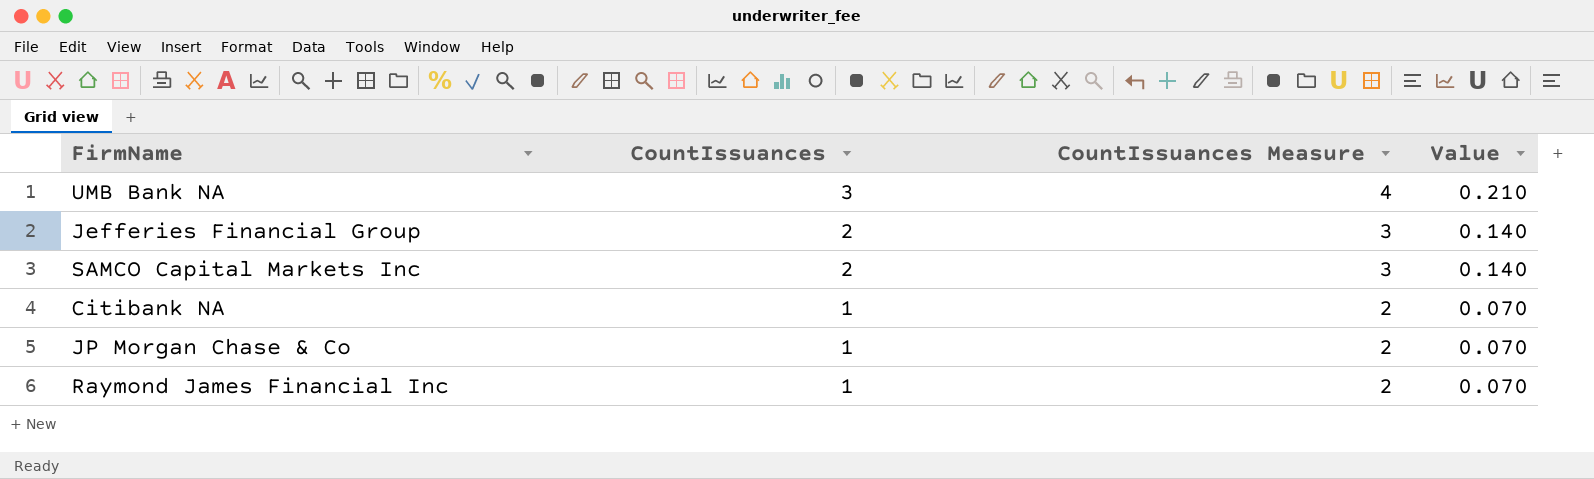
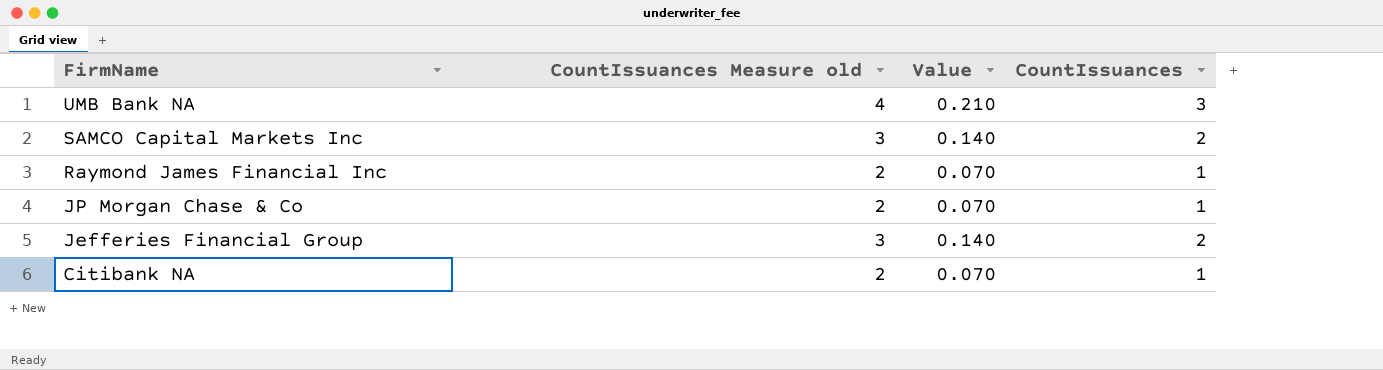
row order: CountIssuances descending -> FirmName descending
column name: CountIssuances Measure -> CountIssuances Measure old
column CountIssuances | position: 2 -> 4

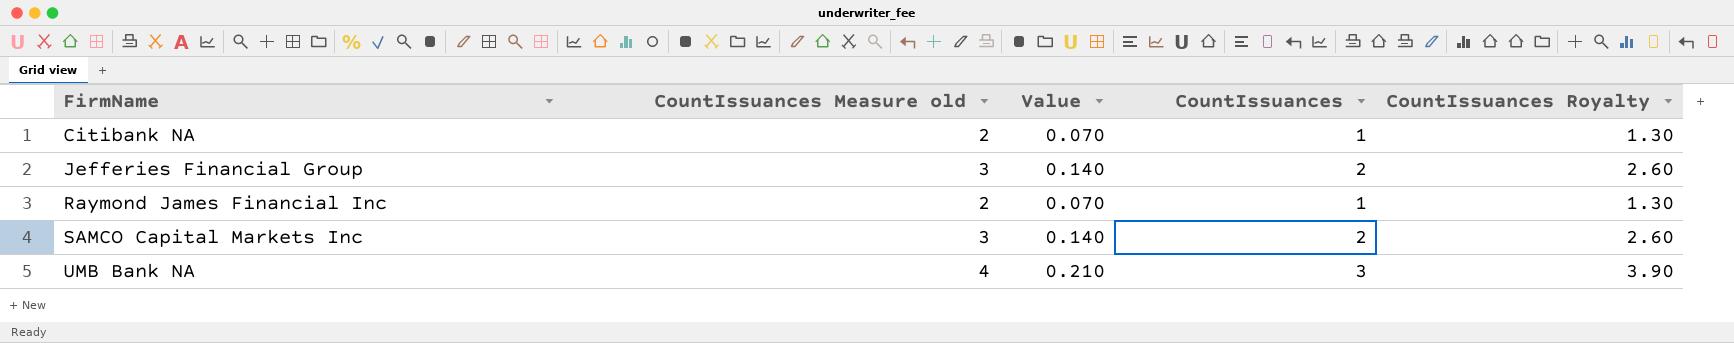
row order: FirmName descending -> FirmName ascending
column CountIssuances Royalty | formula: none -> [CountIssuances] * 1.3
row JP Morgan Chase & Co: 2 | 0.070 | 1 -> none

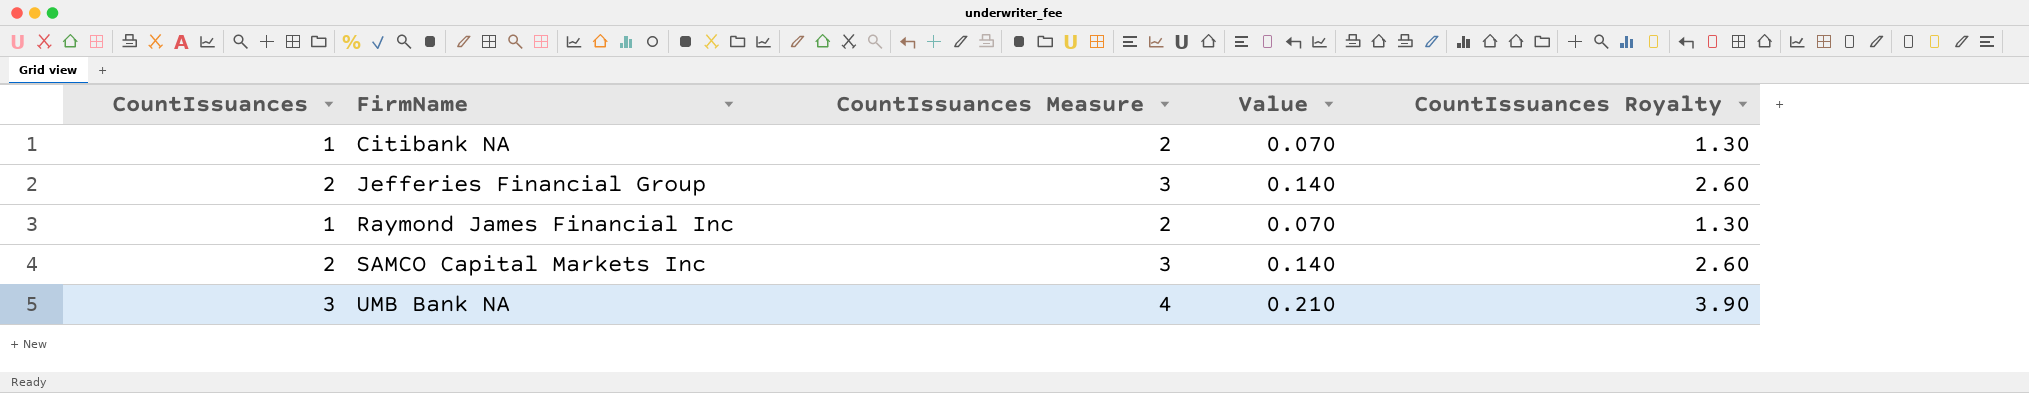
column CountIssuances | position: 4 -> 1
column name: CountIssuances Measure old -> CountIssuances Measure

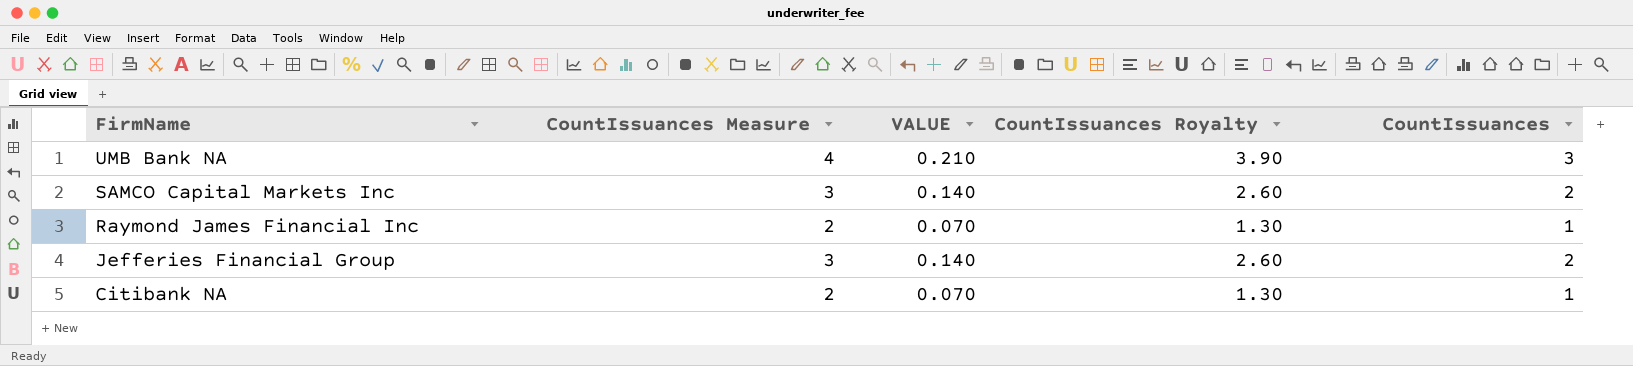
row order: FirmName ascending -> FirmName descending
column name: Value -> VALUE
column CountIssuances | position: 1 -> 5

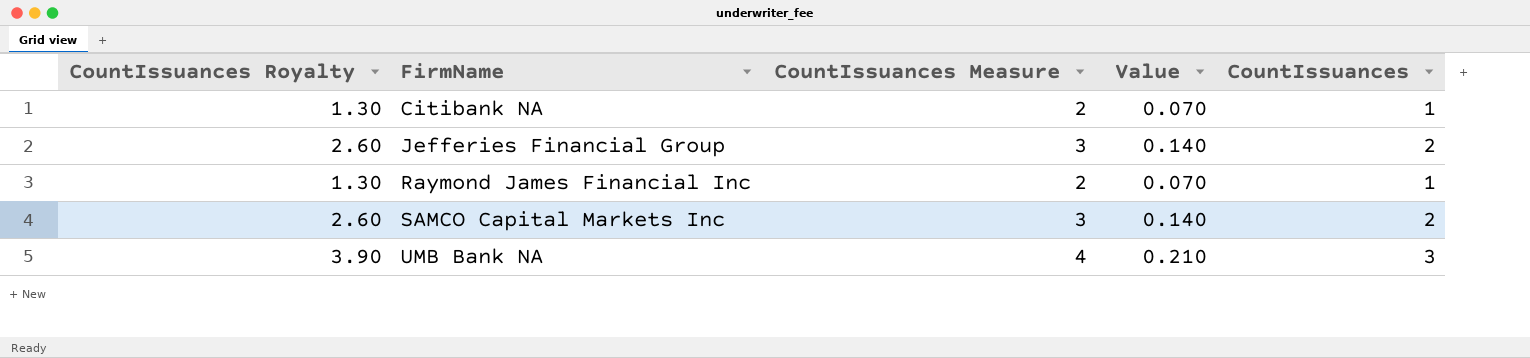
row order: FirmName descending -> FirmName ascending
column CountIssuances Royalty | position: 4 -> 1
column name: VALUE -> Value

